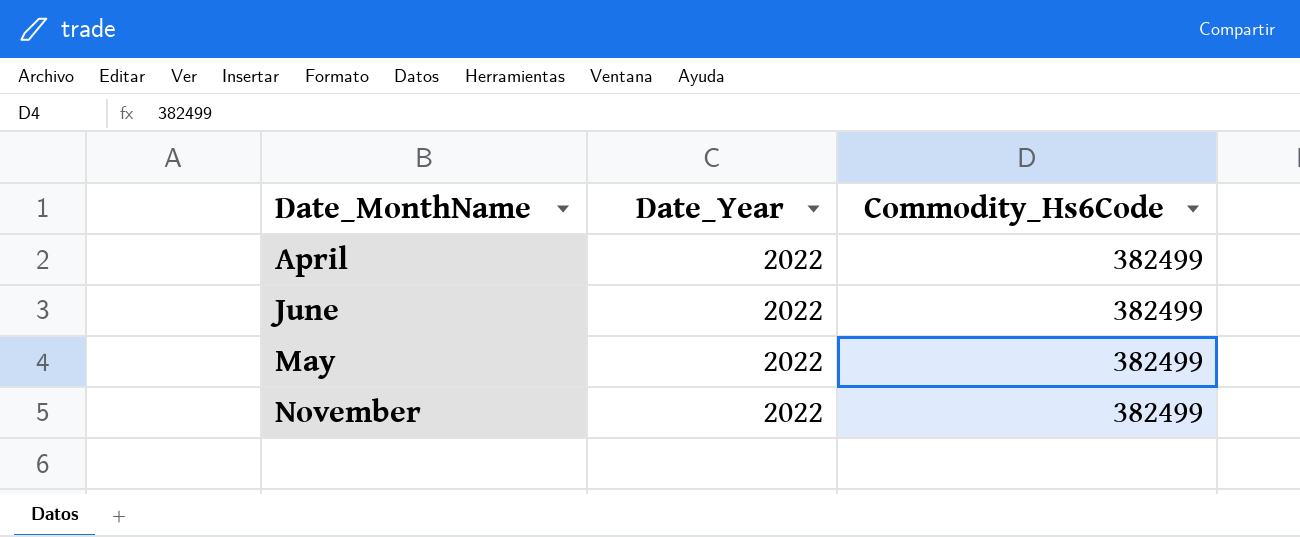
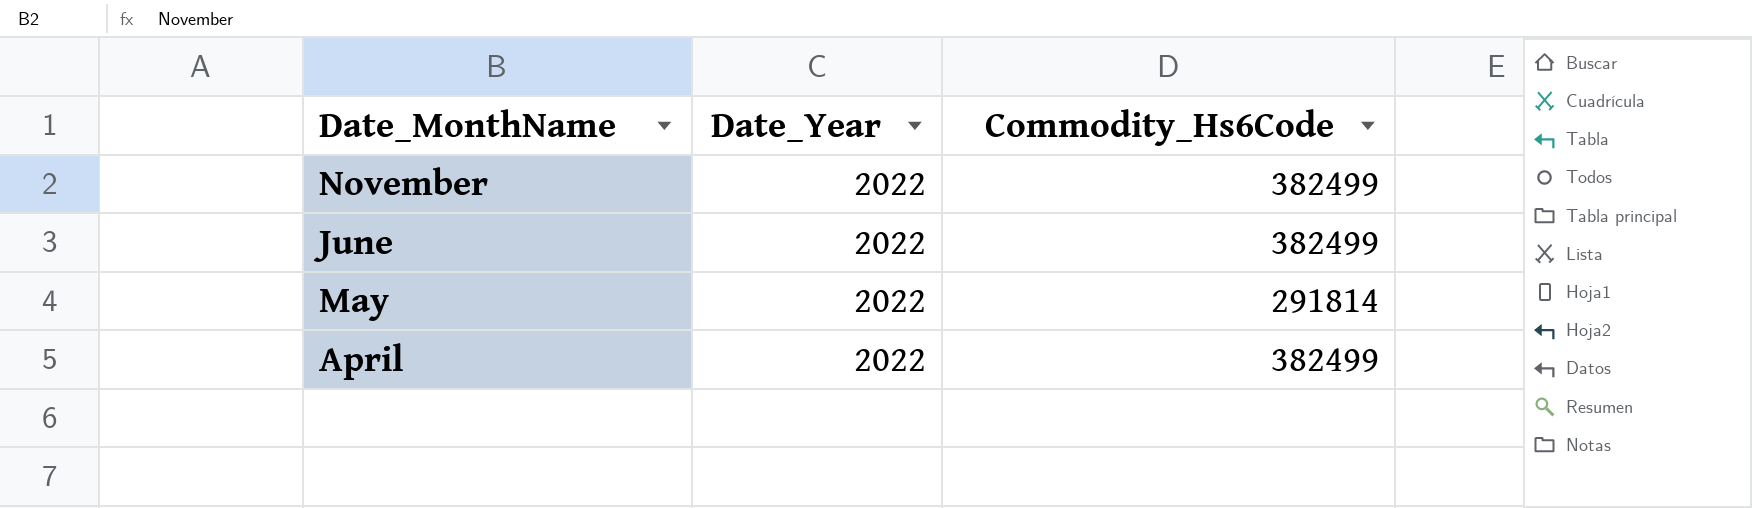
row order: none -> Date_MonthName descending
May | Commodity_Hs6Code: 382499 -> 291814

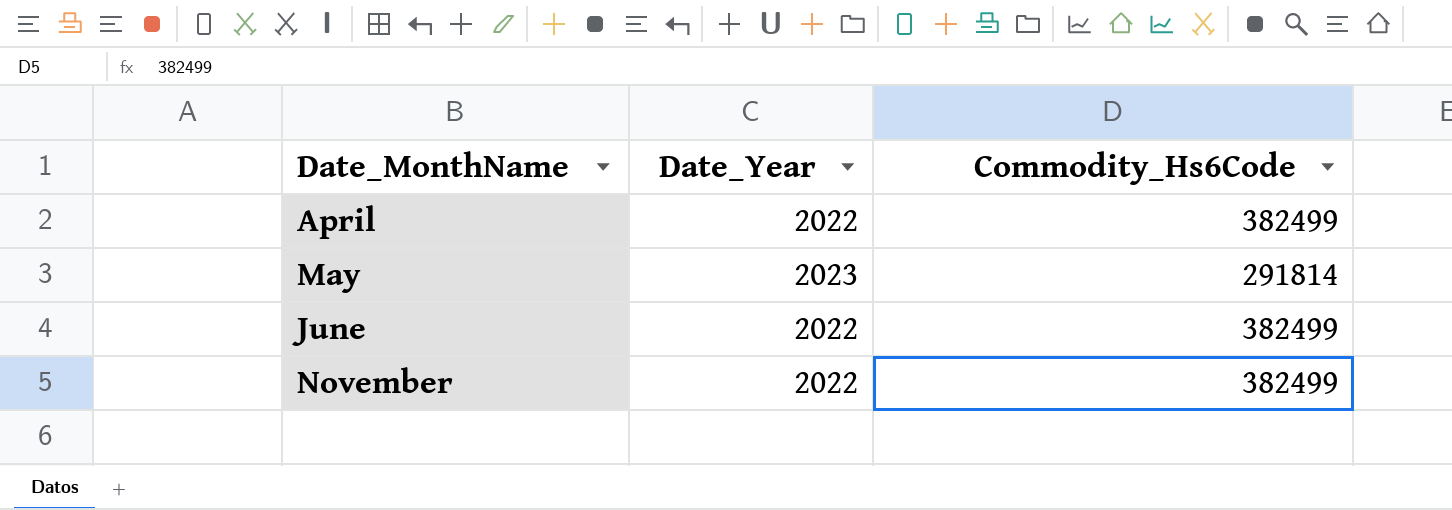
row order: Date_MonthName descending -> Date_MonthName ascending
May | Date_Year: 2022 -> 2023

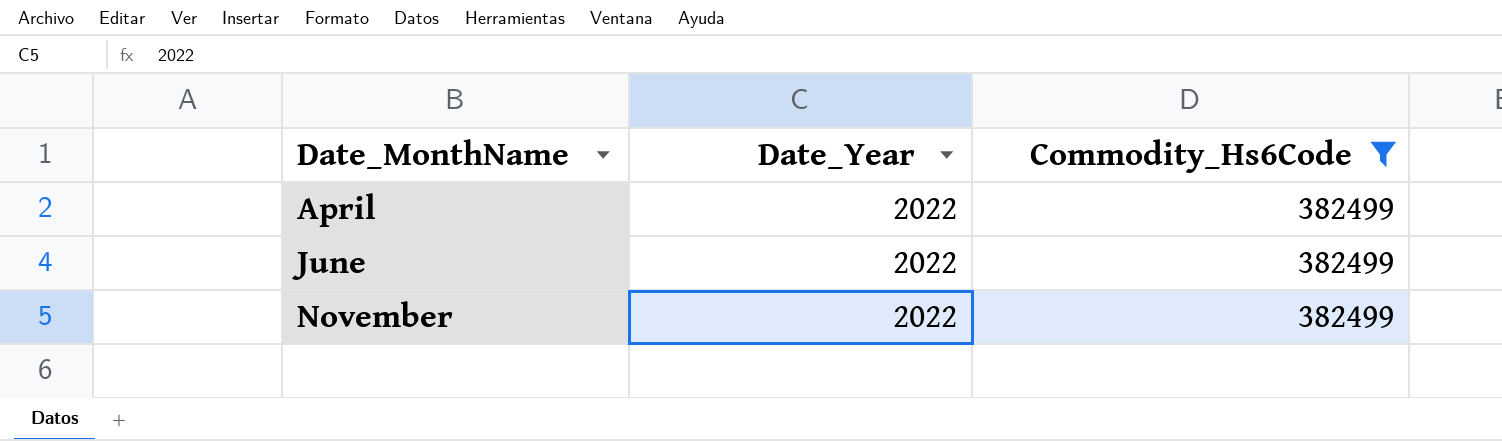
filter: none -> Commodity_Hs6Code = 382499

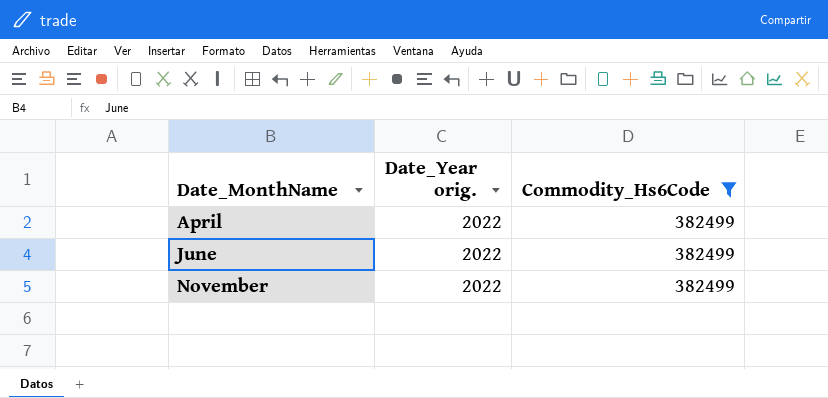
column name: Date_Year -> Date_Year orig.

